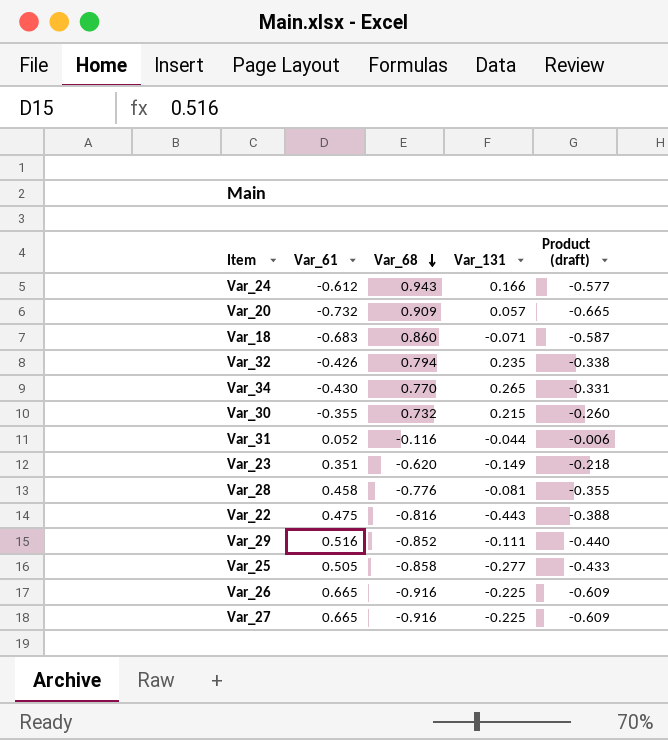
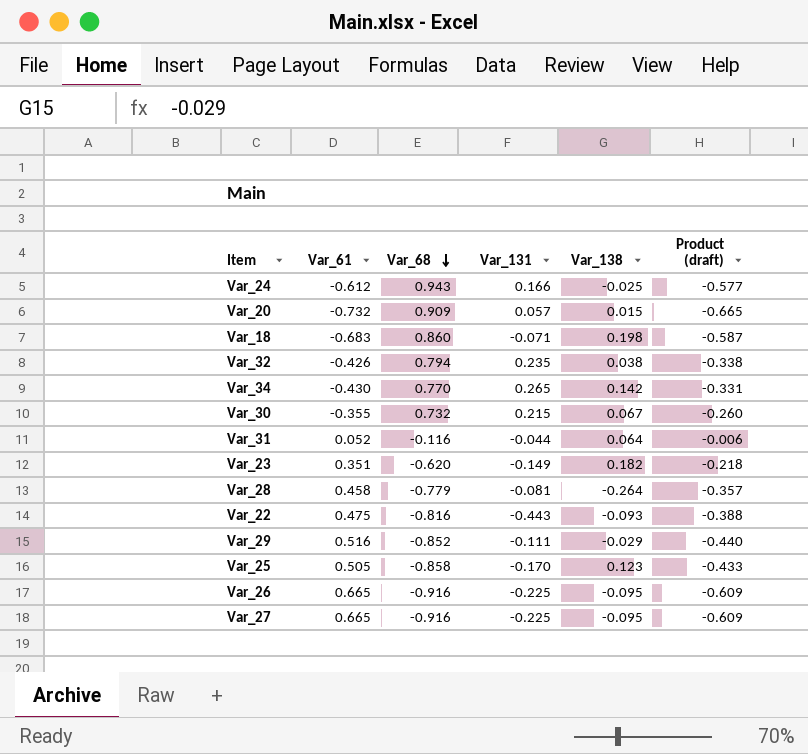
column Var_138 | position: none -> 5
Var_28 | Var_68: -0.776 -> -0.779
Var_28 | Product (draft): -0.355 -> -0.357
Var_25 | Var_131: -0.277 -> -0.170

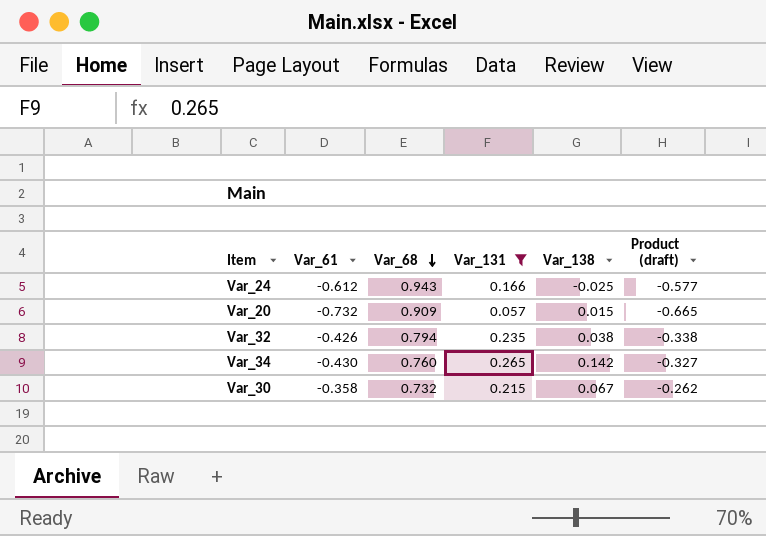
filter: none -> Var_131 >= 0.057
Var_34 | Var_68: 0.770 -> 0.760
Var_34 | Product (draft): -0.331 -> -0.327
Var_30 | Var_61: -0.355 -> -0.358
Var_30 | Product (draft): -0.260 -> -0.262

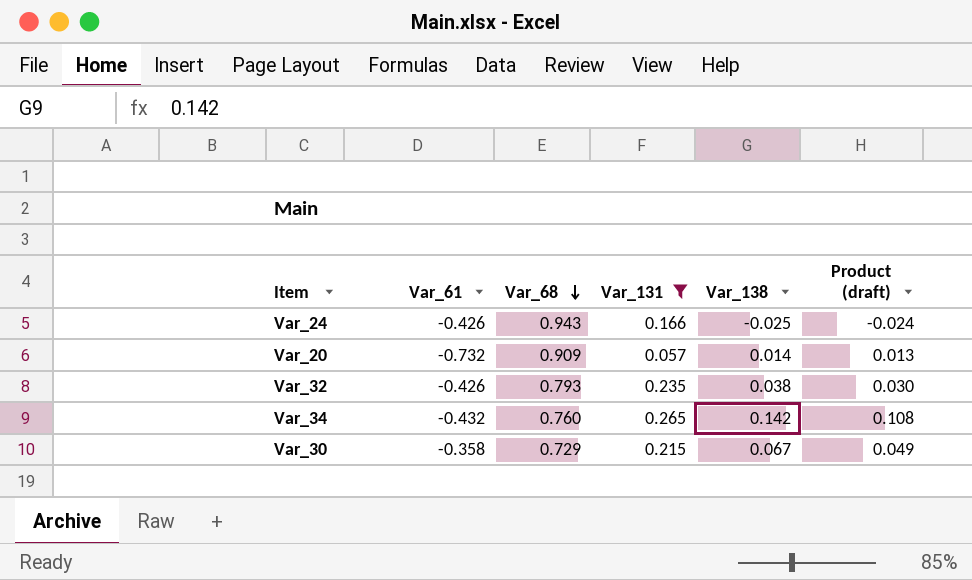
column Product (draft) | formula: [Var_61] * [Var_68] -> [Var_68] * [Var_138]
Var_24 | Var_61: -0.612 -> -0.426
Var_20 | Var_138: 0.015 -> 0.014
Var_32 | Var_68: 0.794 -> 0.793
Var_34 | Var_61: -0.430 -> -0.432
Var_30 | Var_68: 0.732 -> 0.729

